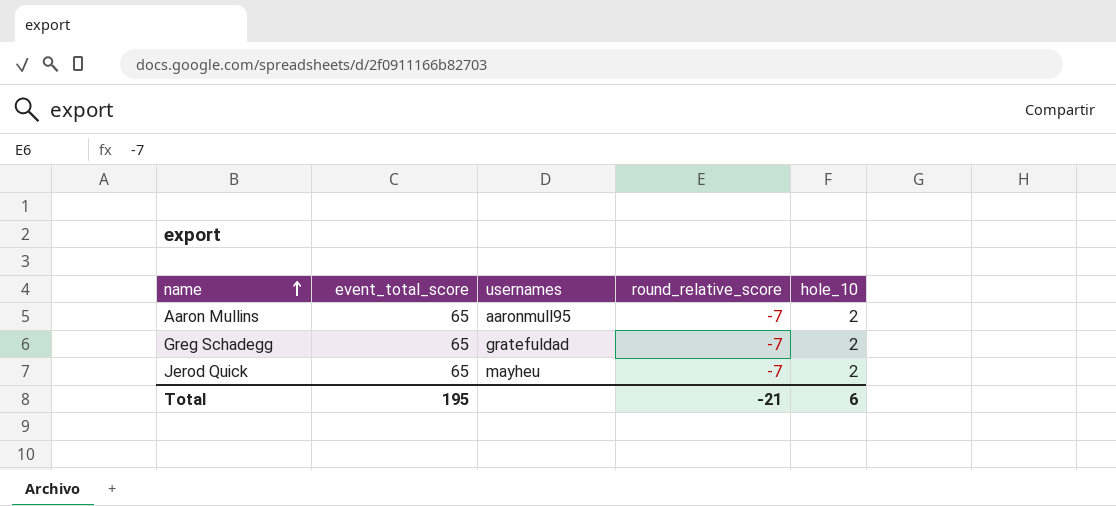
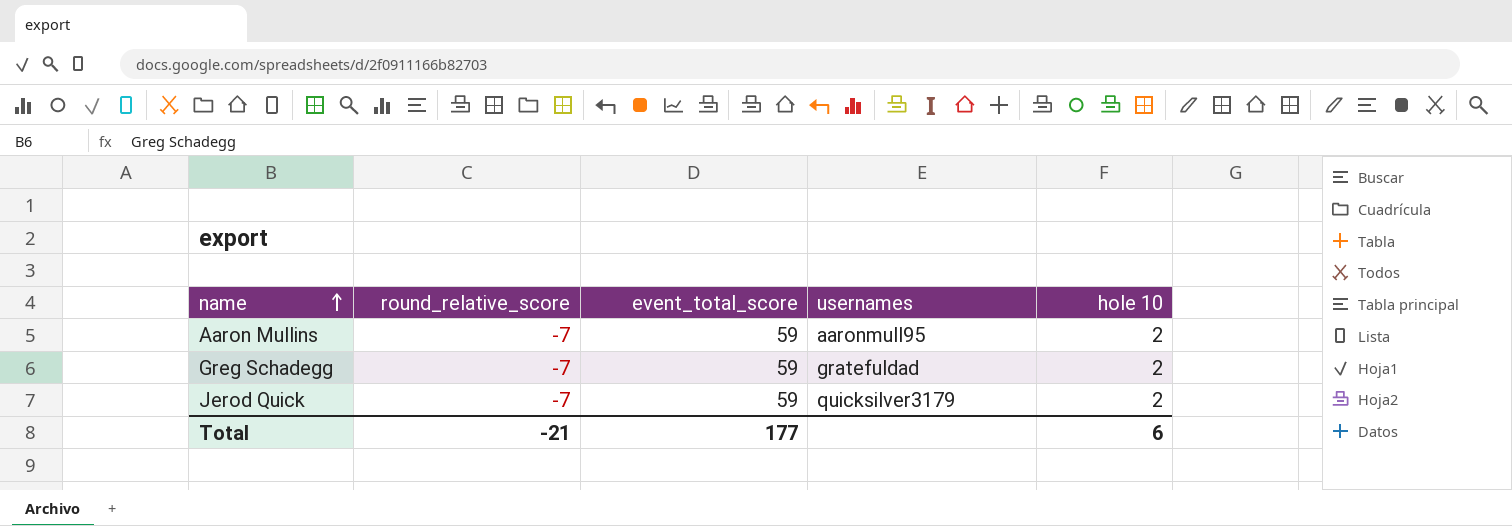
column round_relative_score | position: 4 -> 2
column name: hole_10 -> hole 10
Aaron Mullins | event_total_score: 65 -> 59
Greg Schadegg | event_total_score: 65 -> 59
Jerod Quick | event_total_score: 65 -> 59
Jerod Quick | usernames: mayheu -> quicksilver3179
Total | event_total_score: 195 -> 177

